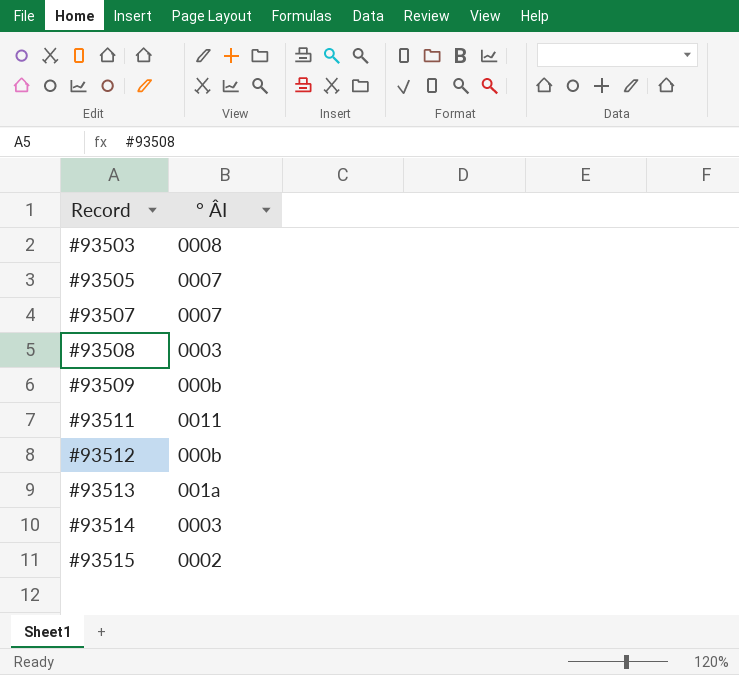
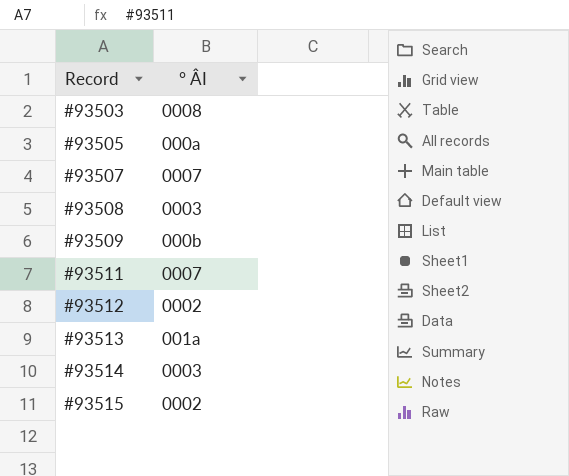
#93505 | ° ÂI: 0007 -> 000a
#93511 | ° ÂI: 0011 -> 0007
#93512 | ° ÂI: 000b -> 0002

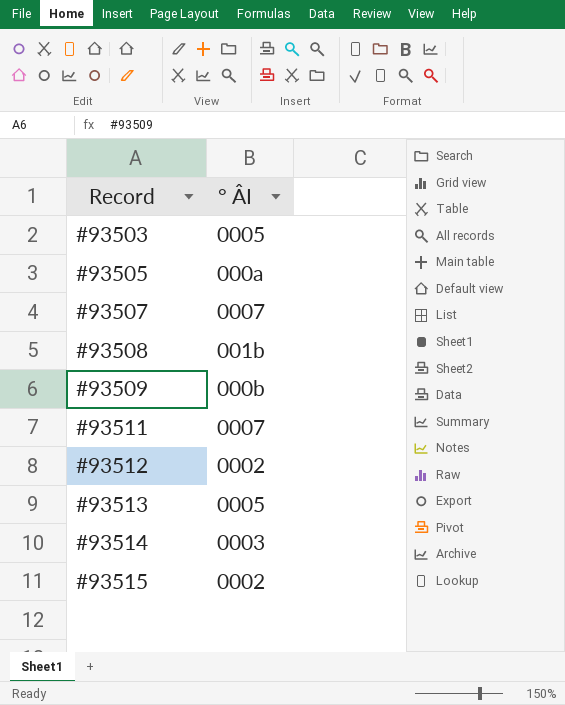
#93503 | ° ÂI: 0008 -> 0005
#93508 | ° ÂI: 0003 -> 001b
#93513 | ° ÂI: 001a -> 0005

